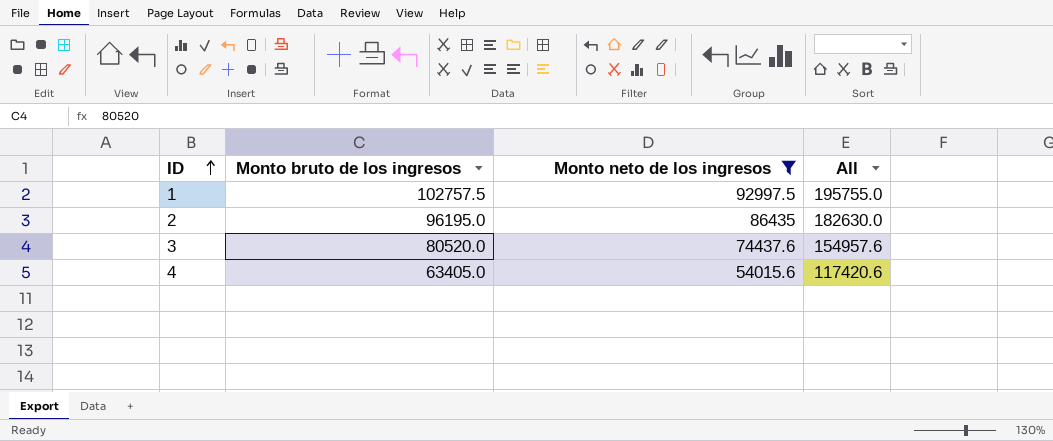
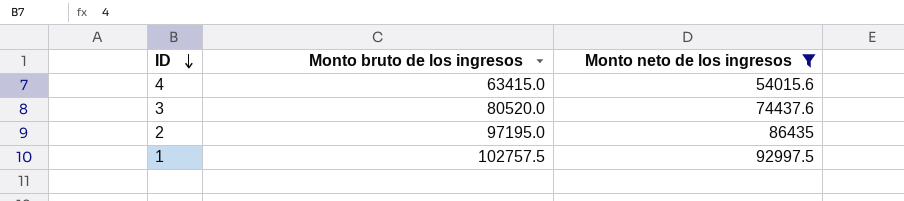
row order: ID ascending -> ID descending
column All | formula: [Monto bruto de los ingresos] + [Monto neto de los ingresos] -> none
4 | Monto bruto de los ingresos: 63405.0 -> 63415.0
2 | Monto bruto de los ingresos: 96195.0 -> 97195.0

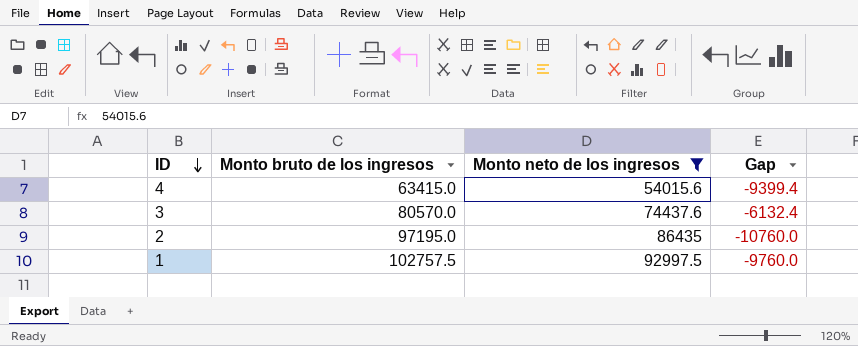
column Gap | formula: none -> [Monto neto de los ingresos] - [Monto bruto de los ingresos]
3 | Monto bruto de los ingresos: 80520.0 -> 80570.0

